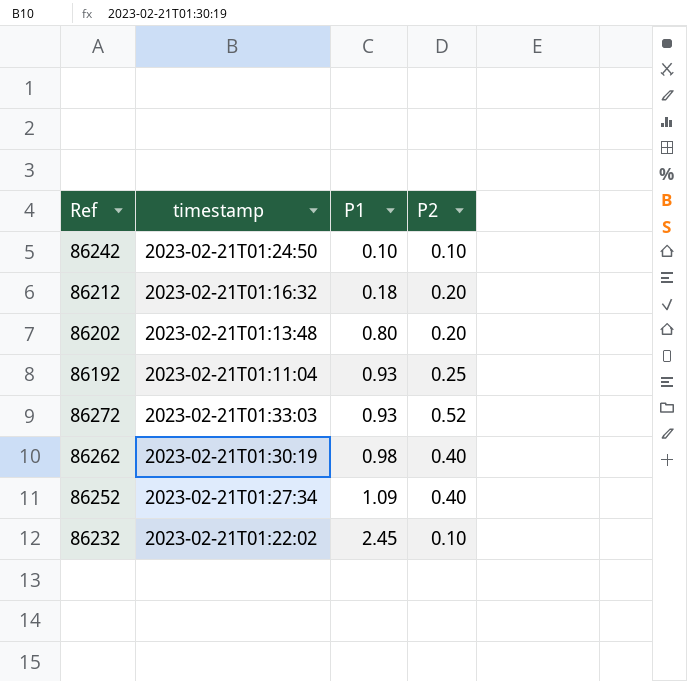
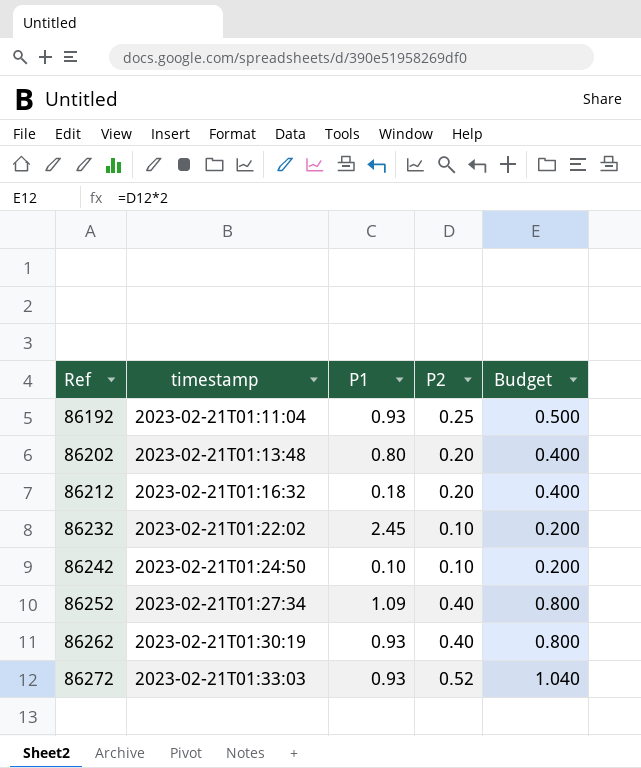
row order: P1 ascending -> Ref ascending
column Budget | formula: none -> [P2] * 2
86262 | P1: 0.98 -> 0.93

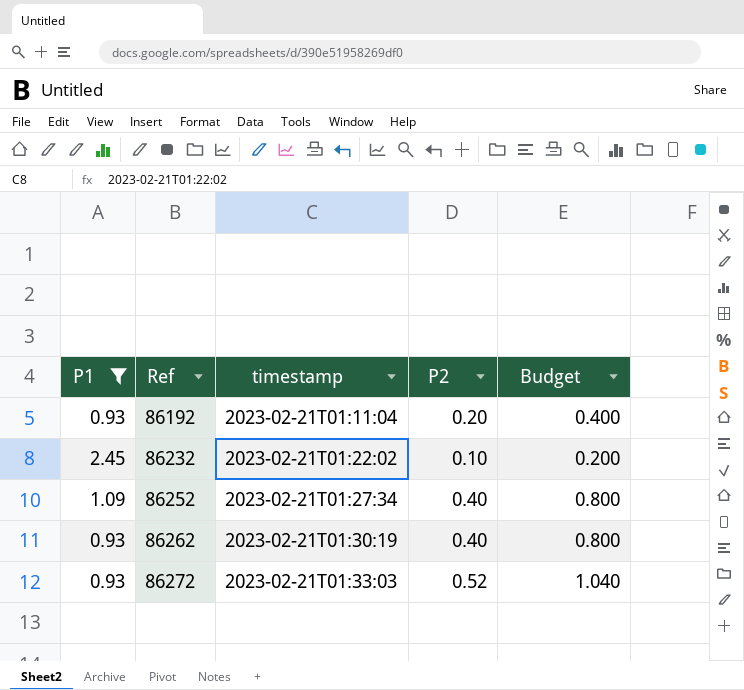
filter: none -> P1 >= 0.93
column P1 | position: 3 -> 1
86192 | P2: 0.25 -> 0.20
86192 | Budget: 0.500 -> 0.400

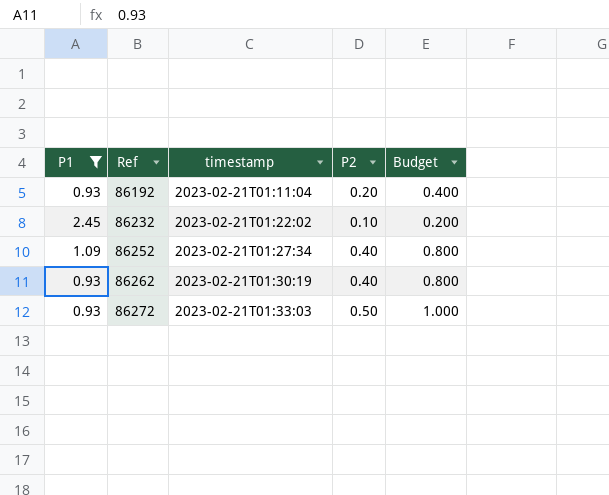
86272 | P2: 0.52 -> 0.50
86272 | Budget: 1.040 -> 1.000

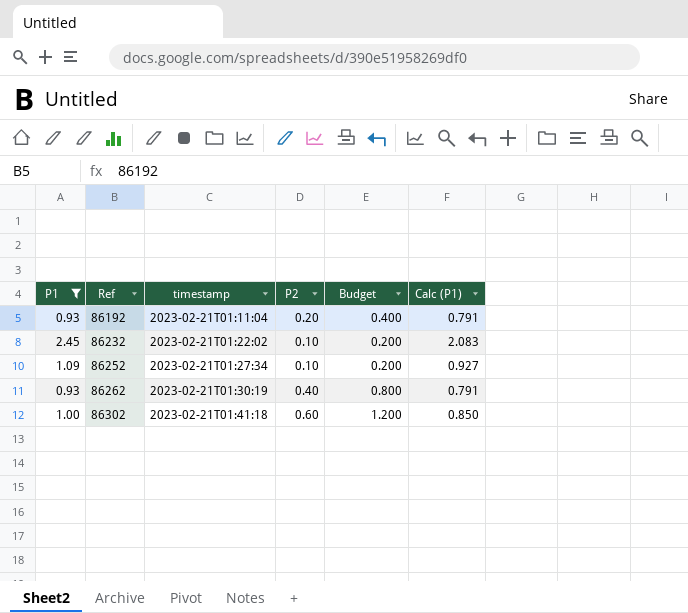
column Calc (P1) | formula: none -> [P1] * 0.85
row 86272: 0.93 | 2023-02-21T01:33:03 | 0.50 | 1.000 -> none
86252 | P2: 0.40 -> 0.10
86252 | Budget: 0.800 -> 0.200
row 86302: none -> 1.00 | 2023-02-21T01:41:18 | 0.60 | 1.200 | 0.850

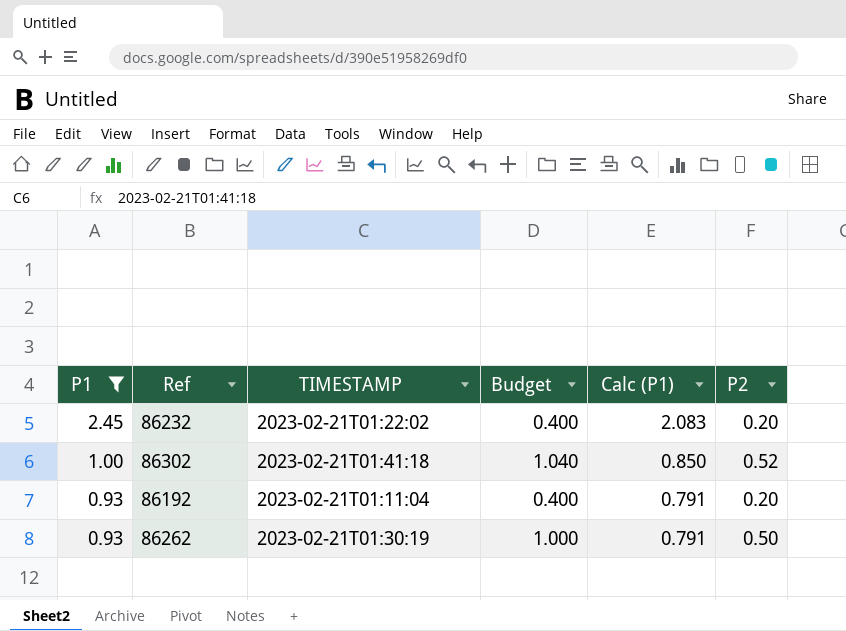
row order: Ref ascending -> P1 descending
column name: timestamp -> TIMESTAMP
column P2 | position: 4 -> 6
row 86252: 1.09 | 2023-02-21T01:27:34 | 0.10 | 0.200 | 0.927 -> none
86232 | Budget: 0.200 -> 0.400
86232 | P2: 0.10 -> 0.20
86302 | Budget: 1.200 -> 1.040
86302 | P2: 0.60 -> 0.52
86262 | Budget: 0.800 -> 1.000
86262 | P2: 0.40 -> 0.50

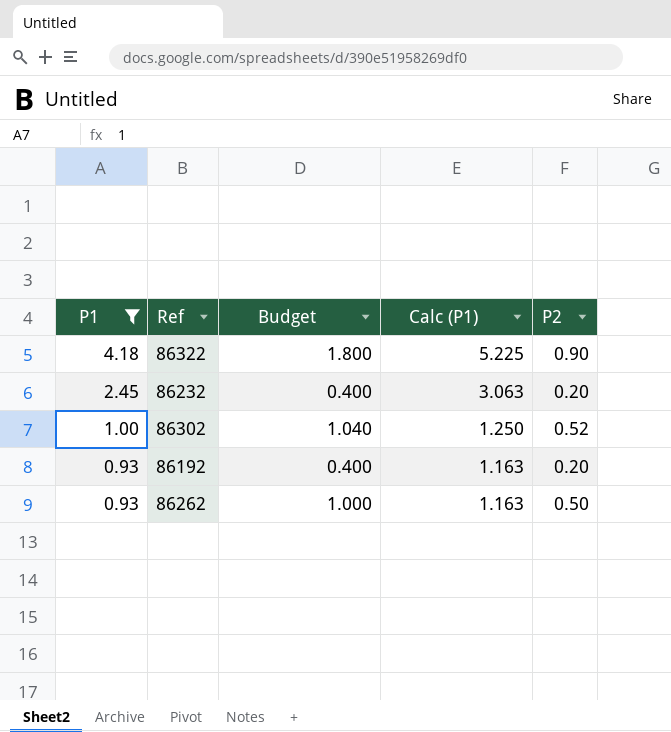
column TIMESTAMP | position: 3 -> none
column Calc (P1) | formula: [P1] * 0.85 -> [P1] * 1.25
row 86322: none -> 4.18 | 1.800 | 5.225 | 0.90

